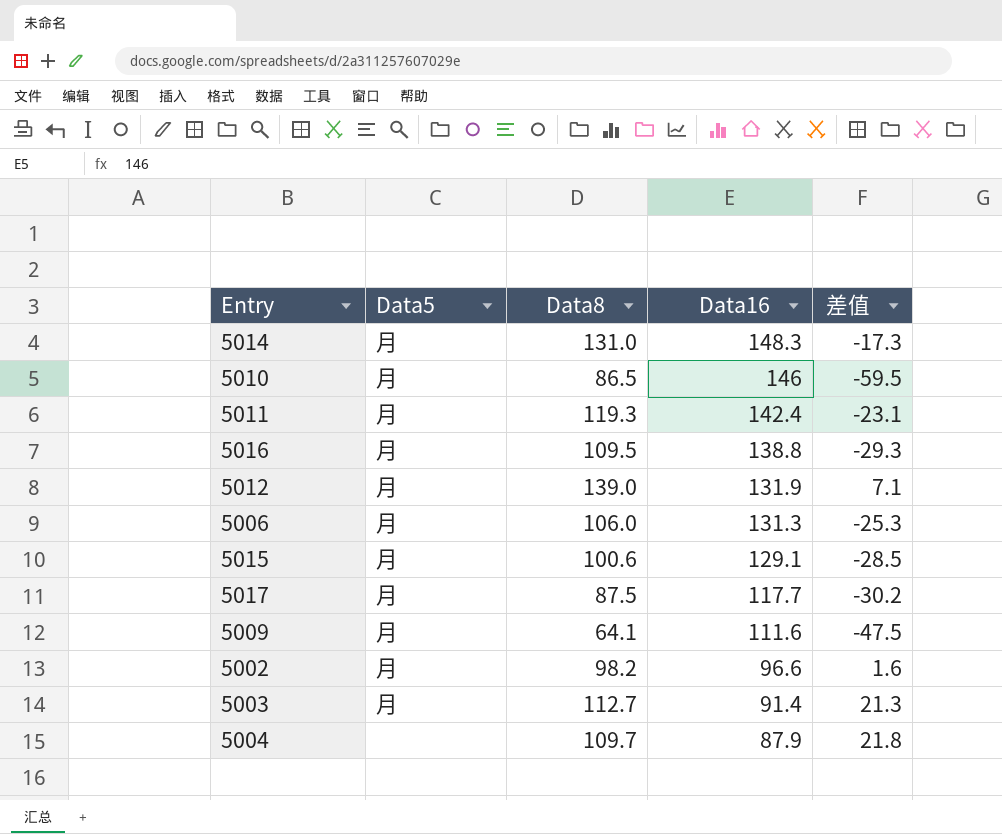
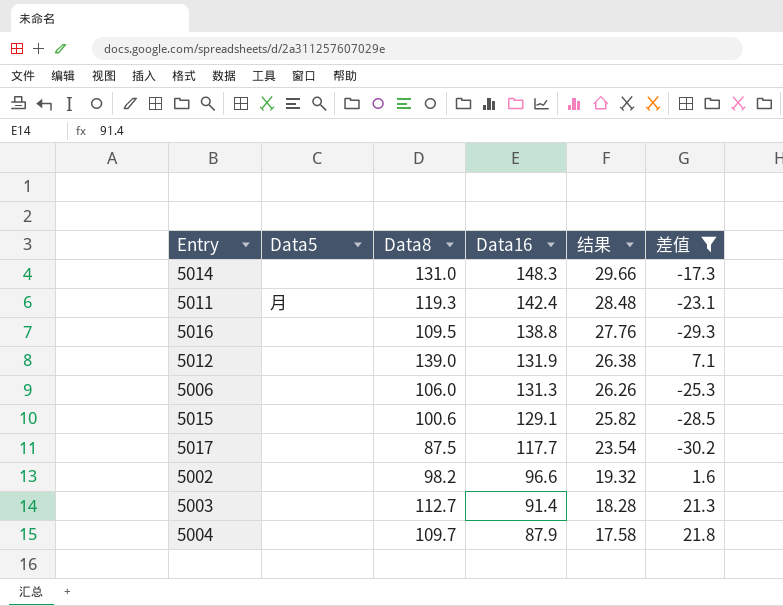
filter: none -> 差值 >= -30.2
column 结果 | formula: none -> [Data16] * 0.2
5014 | Data5: 月 -> none
5016 | Data5: 月 -> none
5012 | Data5: 月 -> none
5006 | Data5: 月 -> none
5015 | Data5: 月 -> none
5017 | Data5: 月 -> none
5002 | Data5: 月 -> none
5003 | Data5: 月 -> none

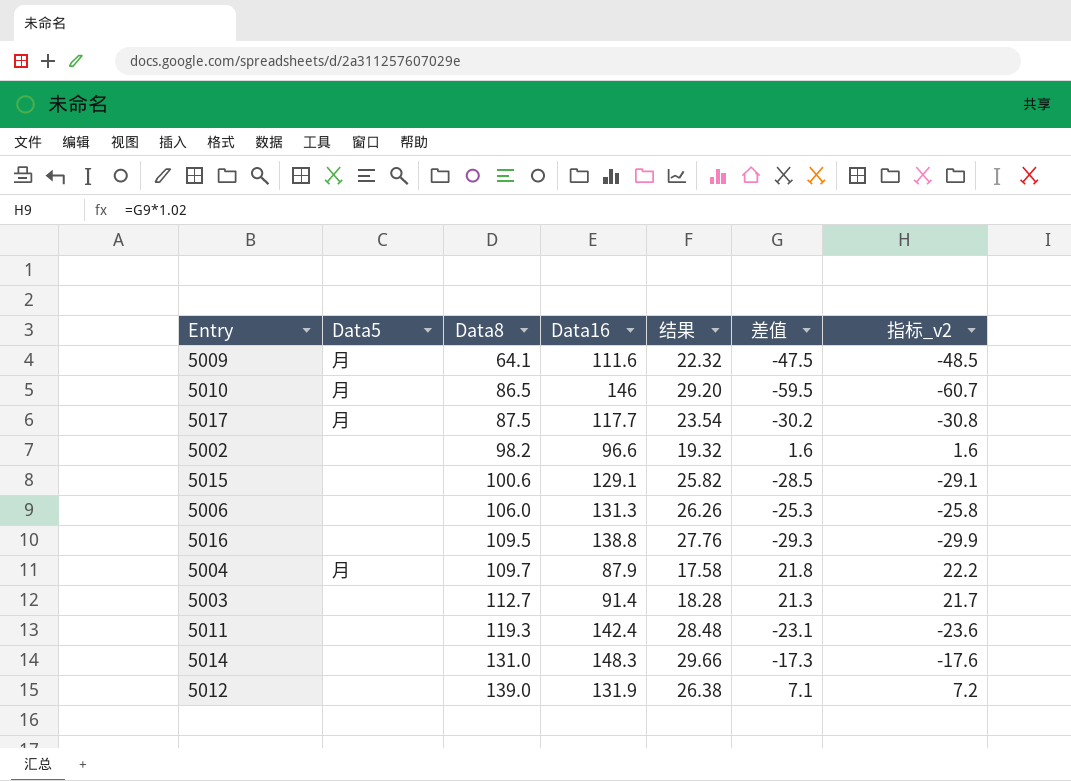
filter: 差值 >= -30.2 -> none
row order: Data16 descending -> Data8 ascending
column 指标_v2 | formula: none -> [差值] * 1.02
5017 | Data5: none -> 月
5004 | Data5: none -> 月
5011 | Data5: 月 -> none

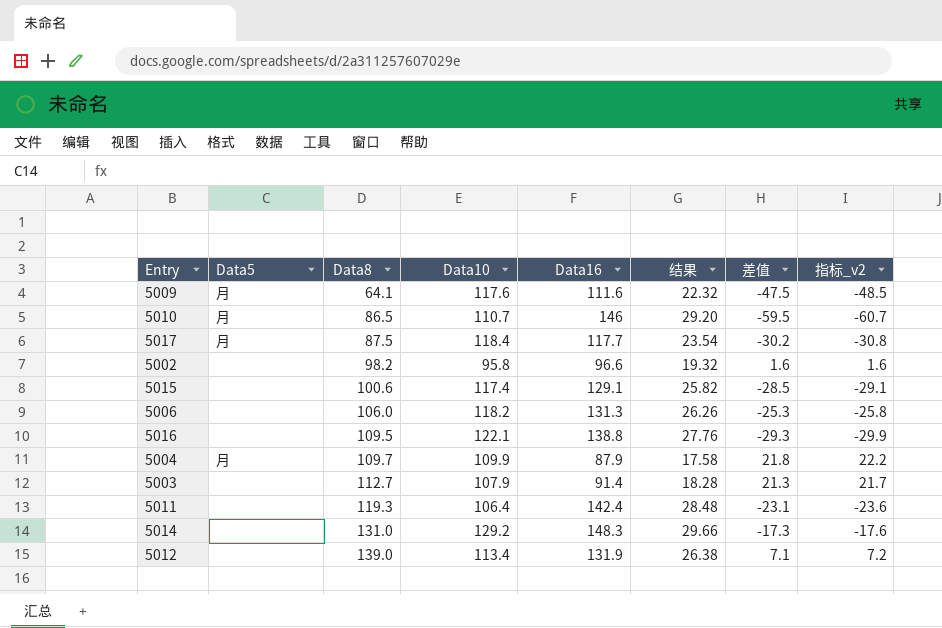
column Data10 | position: none -> 4

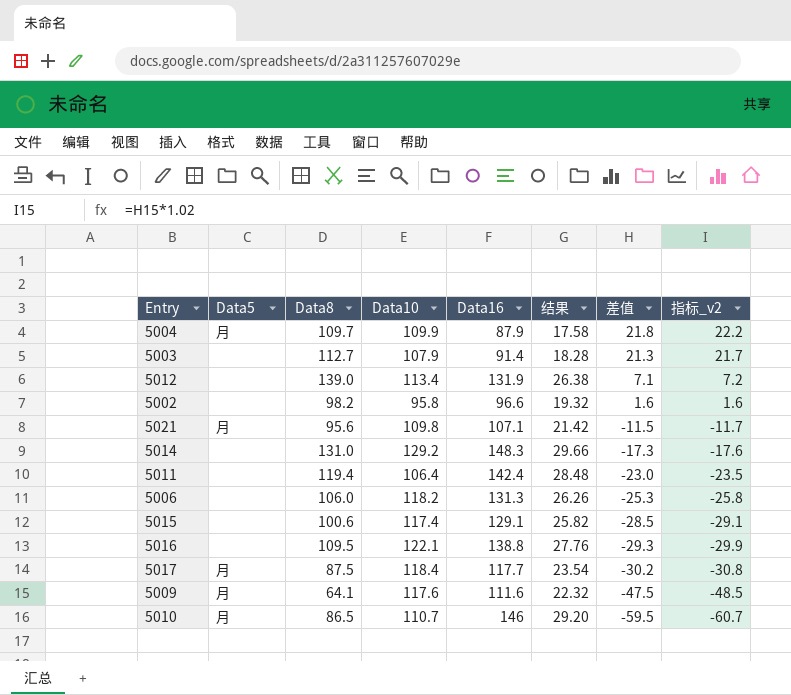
row order: Data8 ascending -> 差值 descending
row 5021: none -> 月 | 95.6 | 109.8 | 107.1 | 21.42 | -11.5 | -11.7
5011 | Data8: 119.3 -> 119.4
5011 | 差值: -23.1 -> -23.0
5011 | 指标_v2: -23.6 -> -23.5

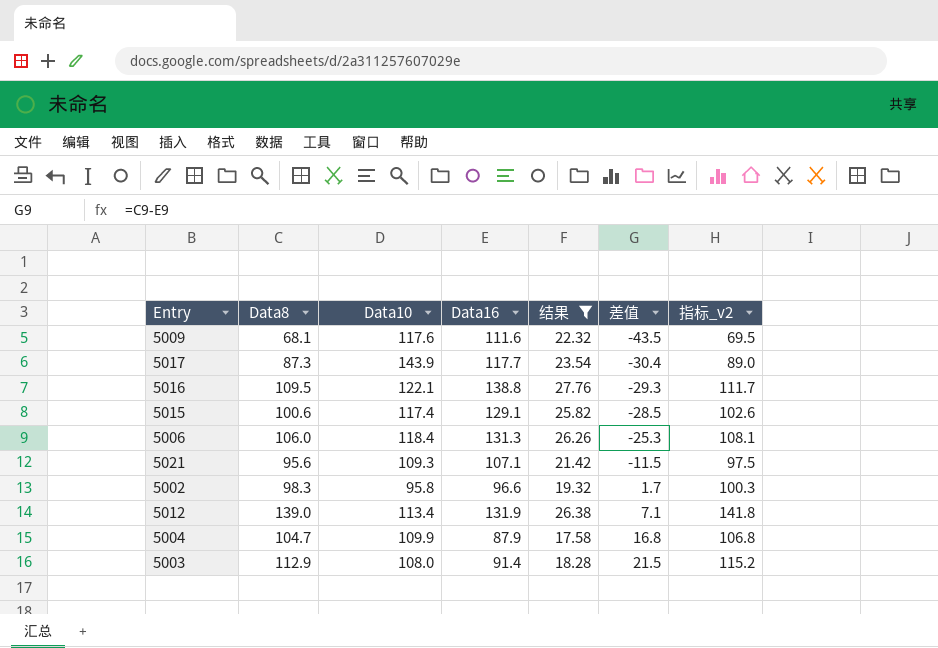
filter: none -> 结果 <= 27.76
row order: 差值 descending -> 差值 ascending
column Data5 | position: 2 -> none
column 指标_v2 | formula: [差值] * 1.02 -> [Data8] * 1.02
5009 | Data8: 64.1 -> 68.1
5009 | 差值: -47.5 -> -43.5
5017 | Data8: 87.5 -> 87.3
5017 | Data10: 118.4 -> 143.9
5017 | 差值: -30.2 -> -30.4
5006 | Data10: 118.2 -> 118.4
5021 | Data10: 109.8 -> 109.3
5002 | Data8: 98.2 -> 98.3
5002 | 差值: 1.6 -> 1.7
5004 | Data8: 109.7 -> 104.7
5004 | 差值: 21.8 -> 16.8
5003 | Data8: 112.7 -> 112.9
5003 | Data10: 107.9 -> 108.0
5003 | 差值: 21.3 -> 21.5

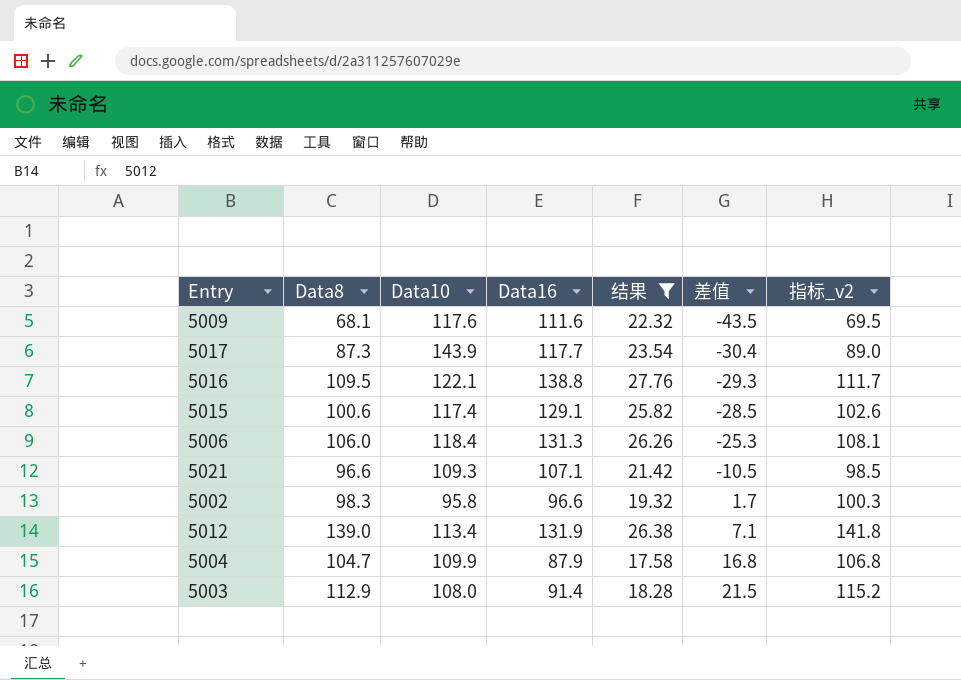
5021 | Data8: 95.6 -> 96.6
5021 | 差值: -11.5 -> -10.5
5021 | 指标_v2: 97.5 -> 98.5

